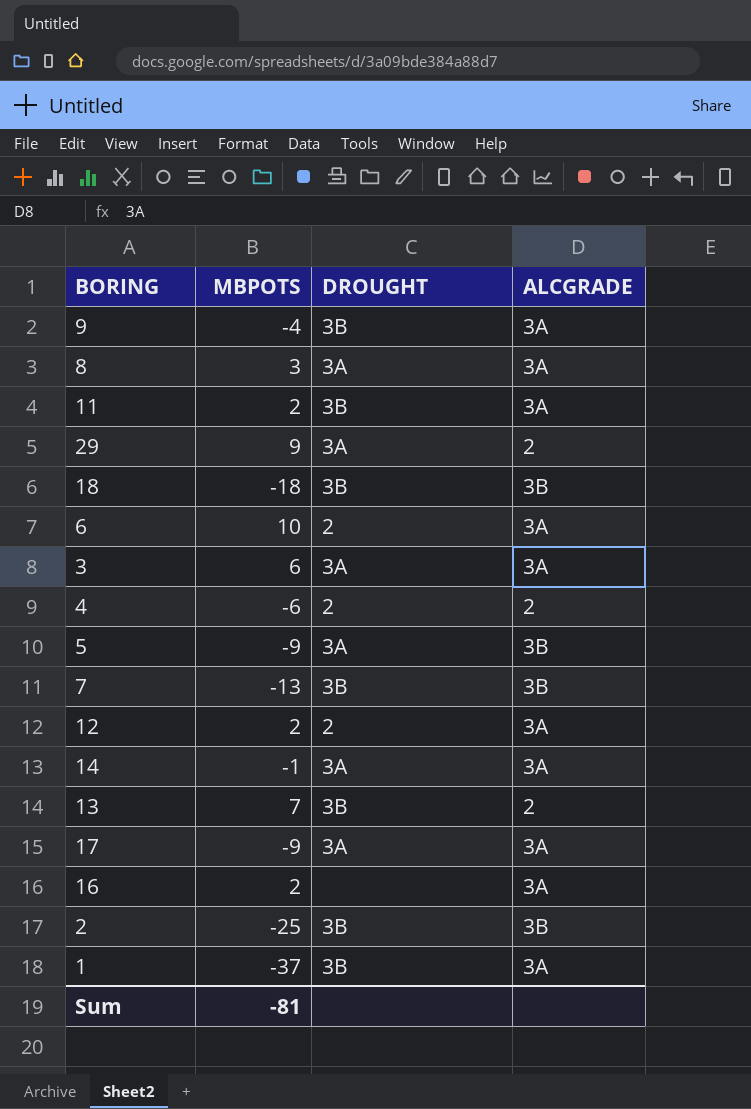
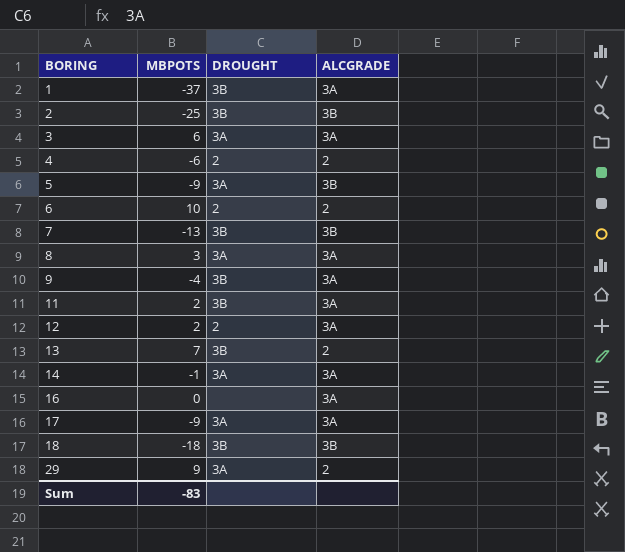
row order: none -> BORING ascending
6 | ALCGRADE: 3A -> 2
16 | MBPOTS: 2 -> 0
Sum | MBPOTS: -81 -> -83

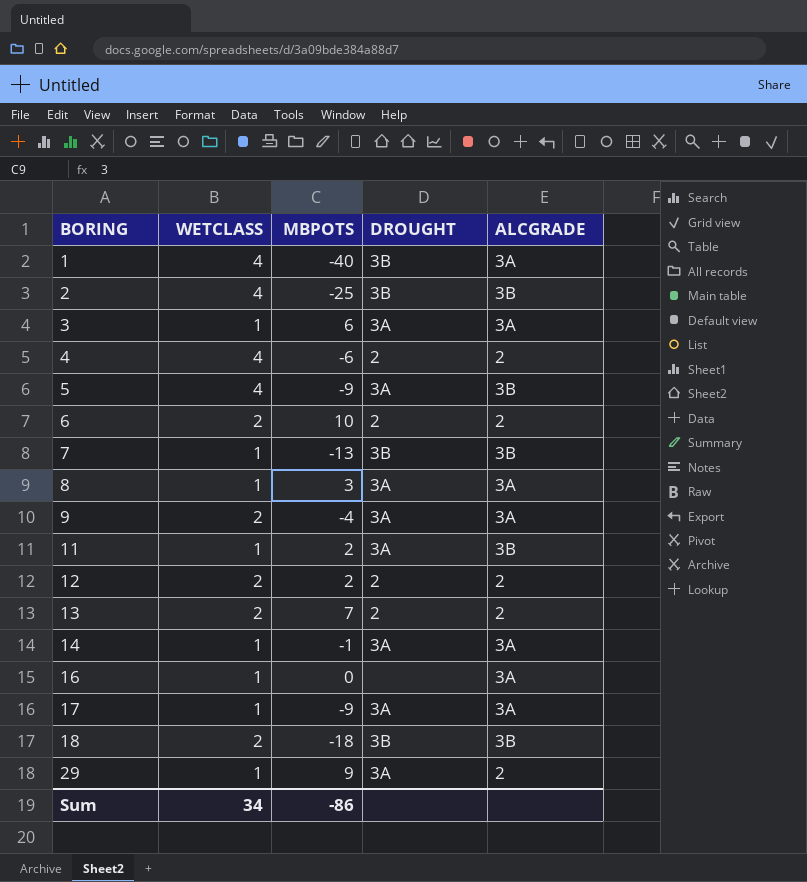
column WETCLASS | position: none -> 2
1 | MBPOTS: -37 -> -40
9 | DROUGHT: 3B -> 3A
11 | DROUGHT: 3B -> 3A
11 | ALCGRADE: 3A -> 3B
12 | ALCGRADE: 3A -> 2
13 | DROUGHT: 3B -> 2
Sum | MBPOTS: -83 -> -86

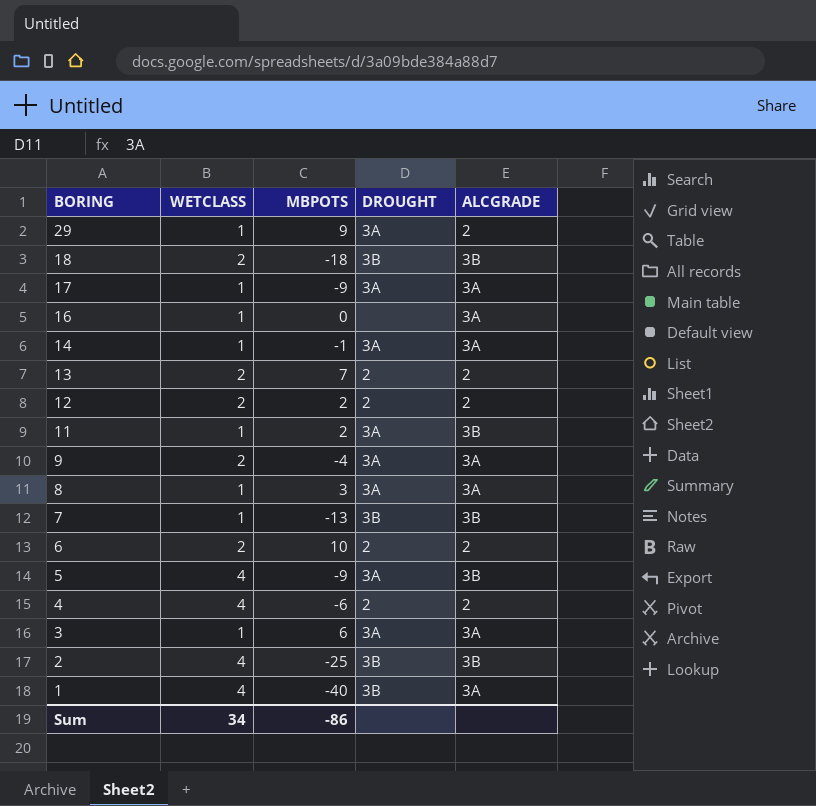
row order: BORING ascending -> BORING descending

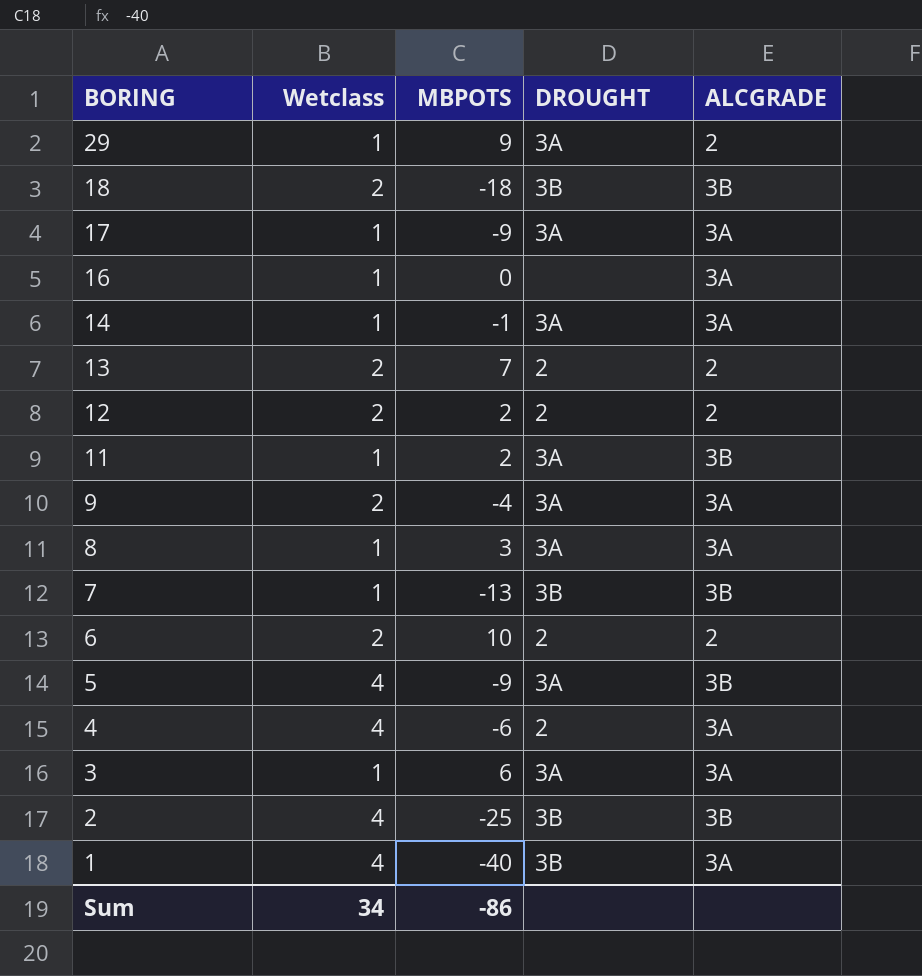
column name: WETCLASS -> Wetclass
4 | ALCGRADE: 2 -> 3A

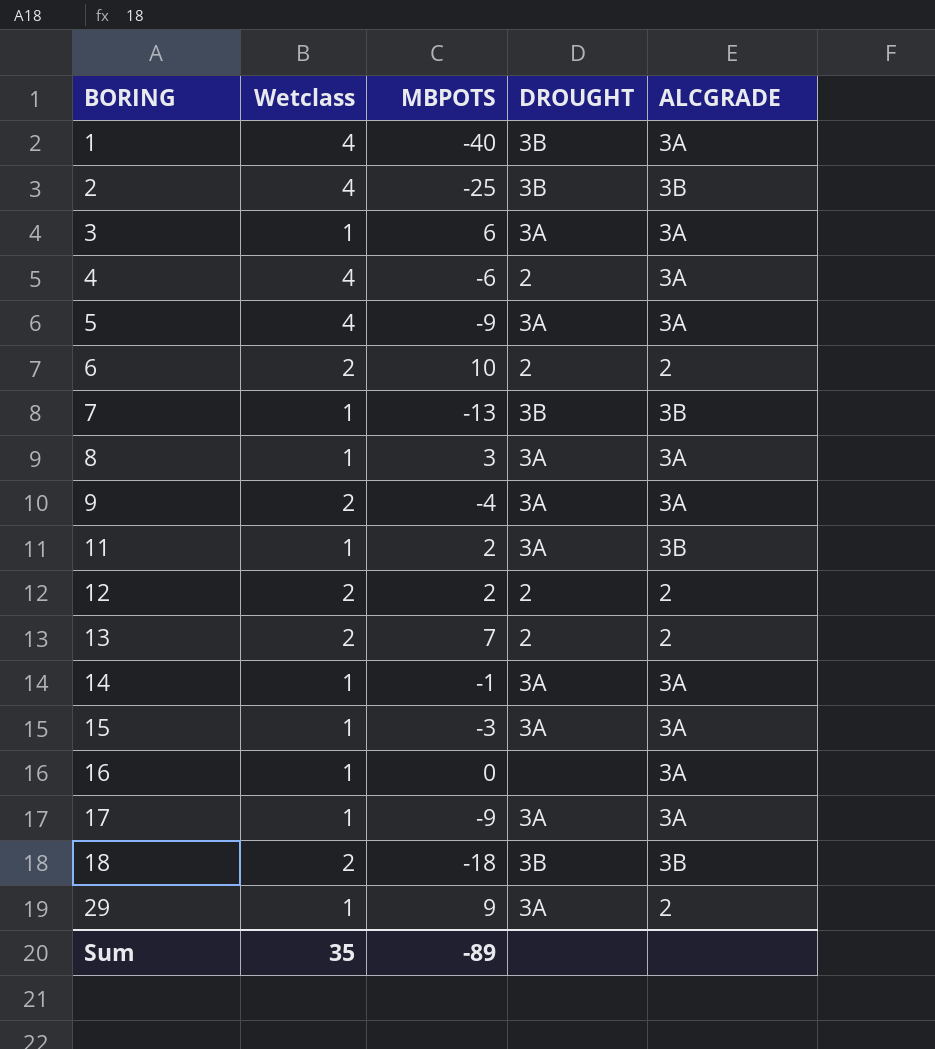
row order: BORING descending -> BORING ascending
5 | ALCGRADE: 3B -> 3A
row 15: none -> 1 | -3 | 3A | 3A
Sum | Wetclass: 34 -> 35
Sum | MBPOTS: -86 -> -89

